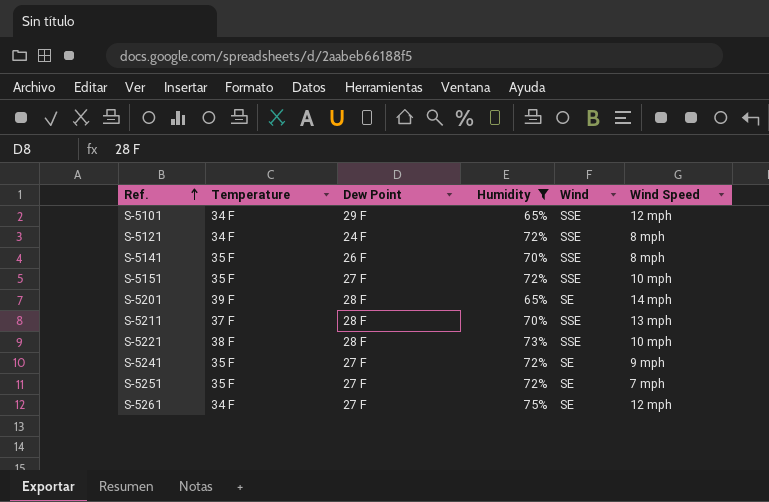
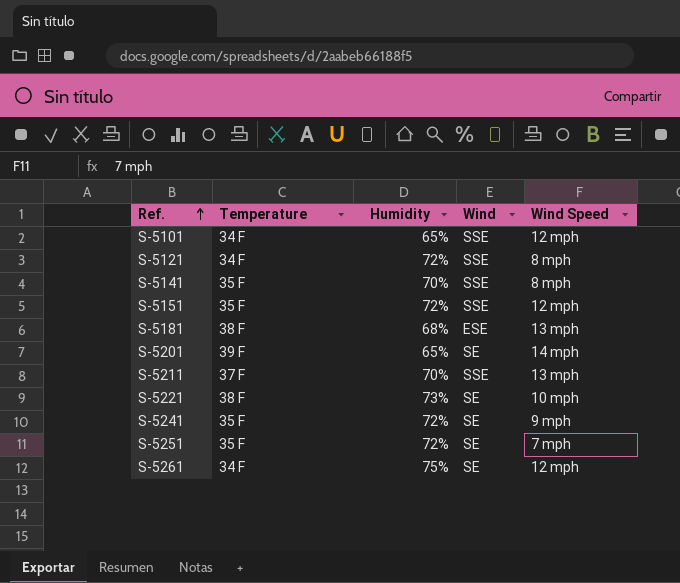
filter: Humidity != 68% -> none
column Dew Point | position: 3 -> none
S-5151 | Wind Speed: 10 mph -> 12 mph
S-5221 | Wind: SSE -> SE

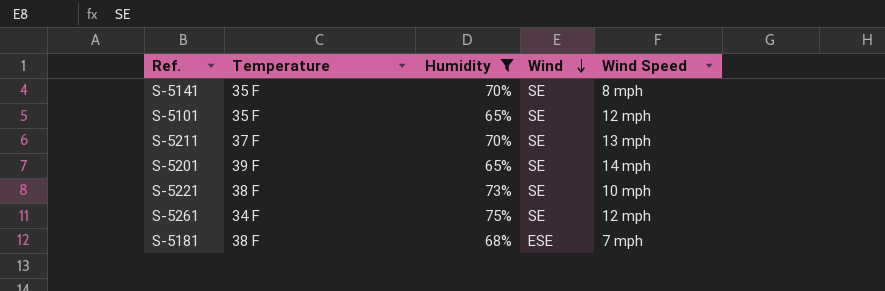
filter: none -> Humidity != 72%
row order: Ref. ascending -> Wind descending
S-5141 | Wind: SSE -> SE
S-5101 | Temperature: 34 F -> 35 F
S-5101 | Wind: SSE -> SE
S-5211 | Wind: SSE -> SE
S-5181 | Wind Speed: 13 mph -> 7 mph

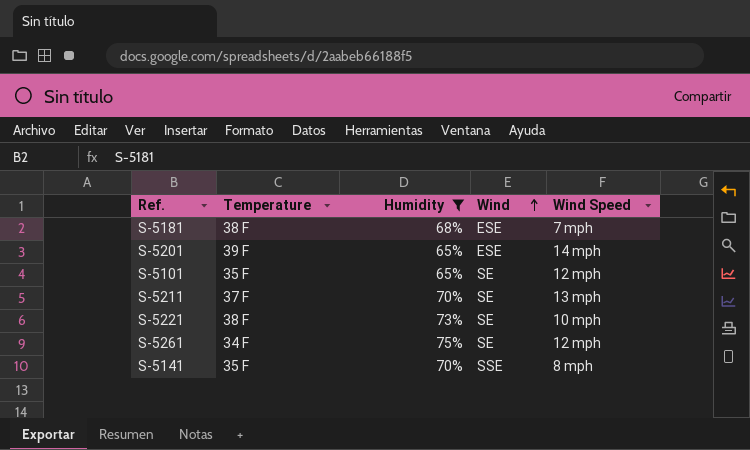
row order: Wind descending -> Wind ascending
S-5201 | Wind: SE -> ESE
S-5141 | Wind: SE -> SSE

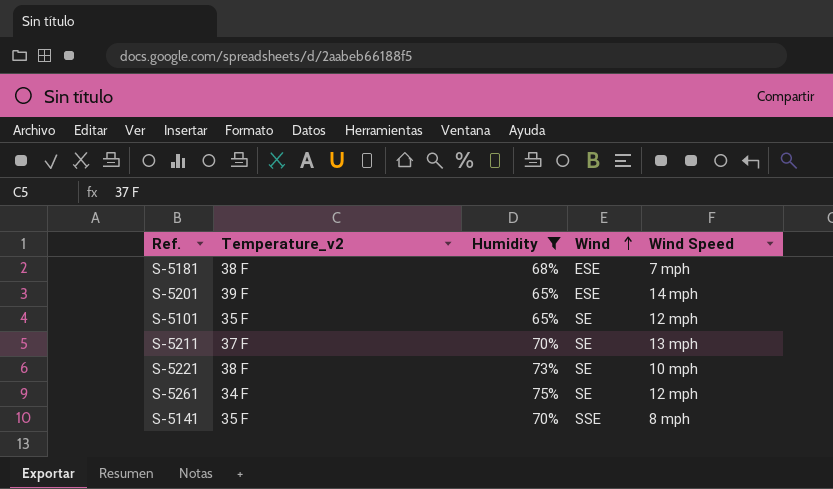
column name: Temperature -> Temperature_v2

